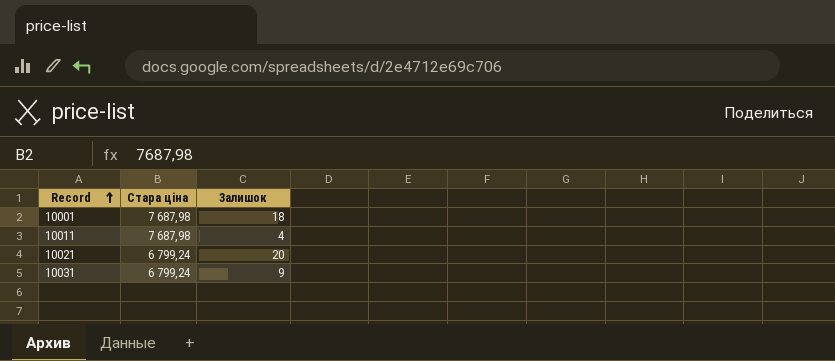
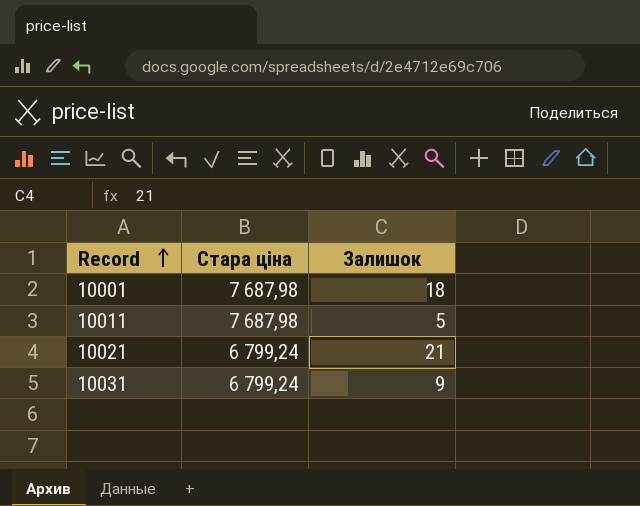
10011 | Залишок: 4 -> 5
10021 | Залишок: 20 -> 21

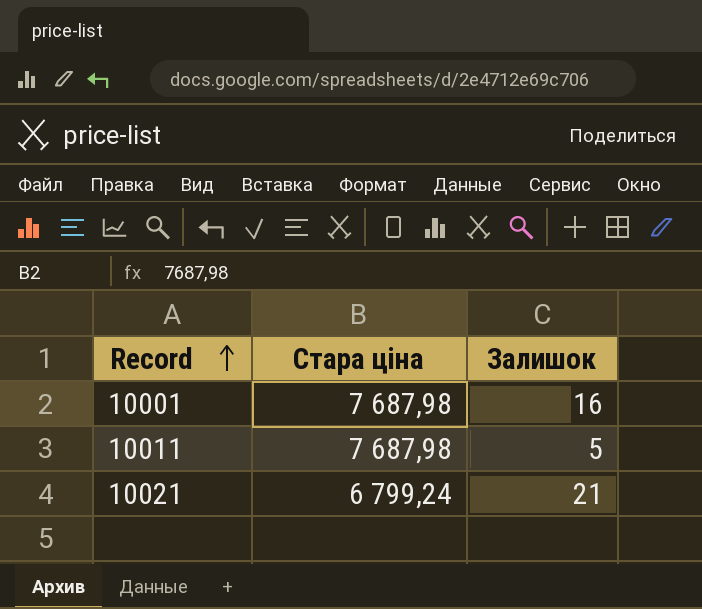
row 10031: 6 799,24 | 9 -> none
10001 | Залишок: 18 -> 16

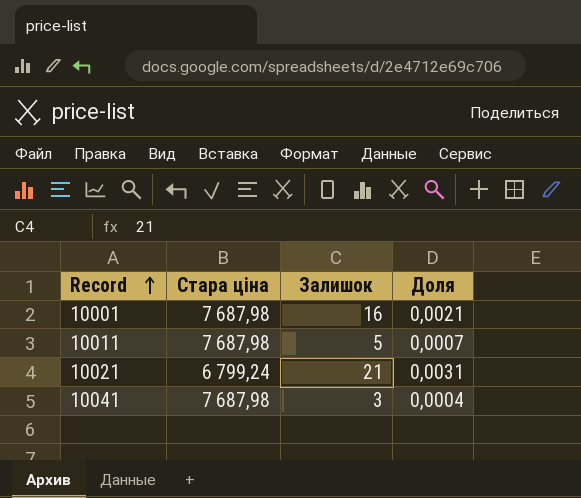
column Доля | formula: none -> [Залишок] / [Стара ціна]
row 10041: none -> 7 687,98 | 3 | 0,0004

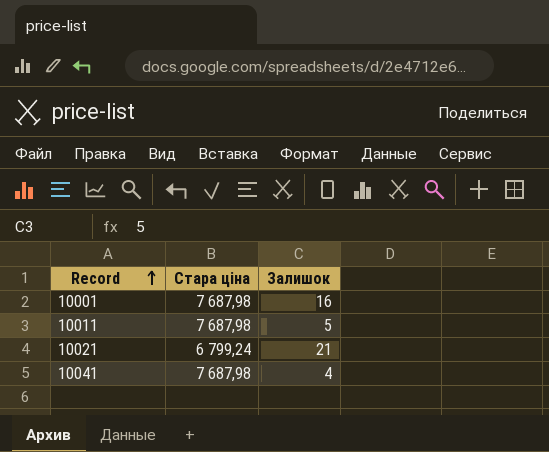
column Доля | formula: [Залишок] / [Стара ціна] -> none
10041 | Залишок: 3 -> 4

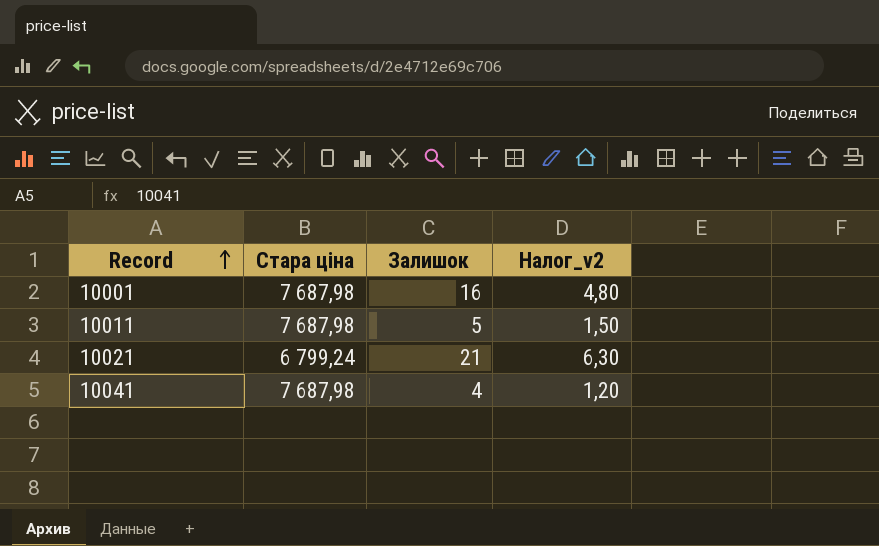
column Налог_v2 | formula: none -> [Залишок] * 0,3

